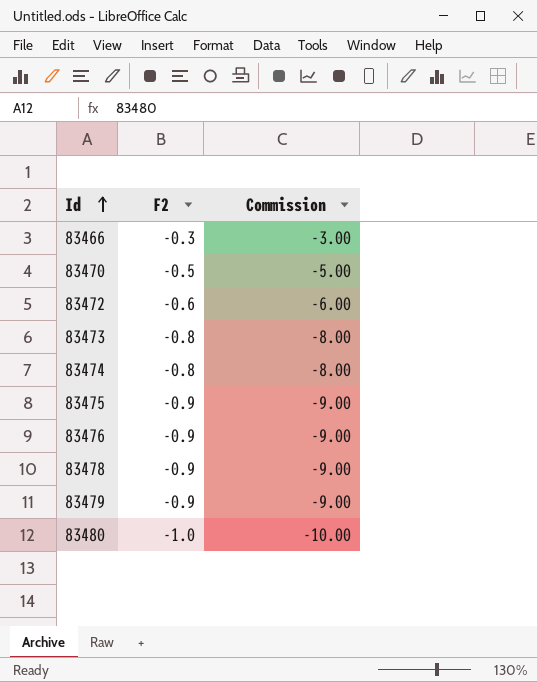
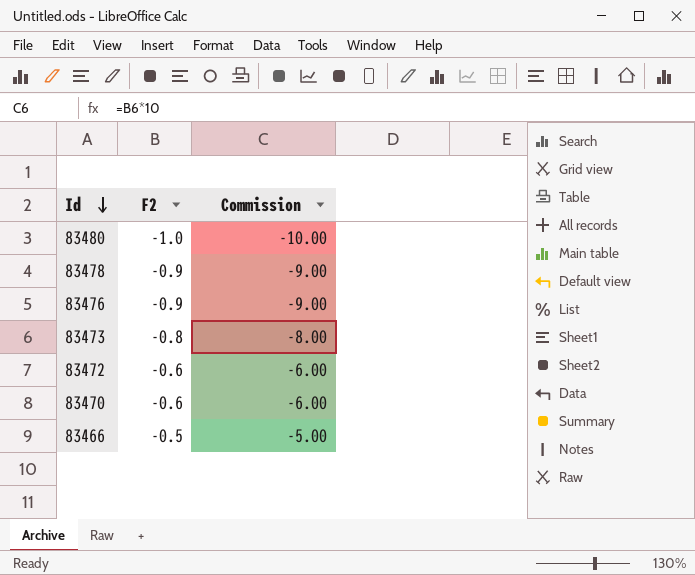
row order: Id ascending -> Id descending
row 83474: -0.8 | -8.00 -> none
row 83475: -0.9 | -9.00 -> none
row 83479: -0.9 | -9.00 -> none
83470 | F2: -0.5 -> -0.6
83470 | Commission: -5.00 -> -6.00
83466 | F2: -0.3 -> -0.5
83466 | Commission: -3.00 -> -5.00

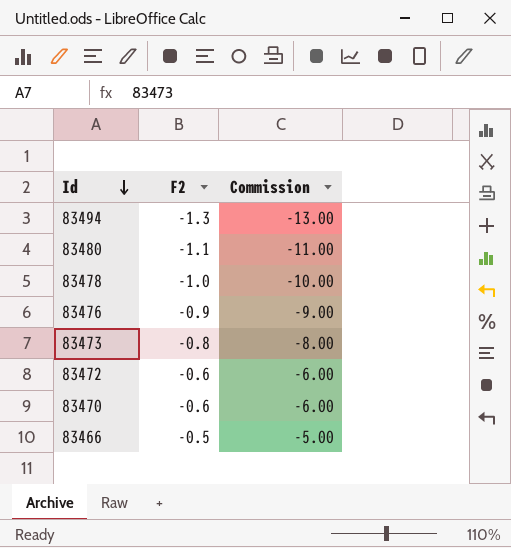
row 83494: none -> -1.3 | -13.00
83480 | F2: -1.0 -> -1.1
83480 | Commission: -10.00 -> -11.00
83478 | F2: -0.9 -> -1.0
83478 | Commission: -9.00 -> -10.00

